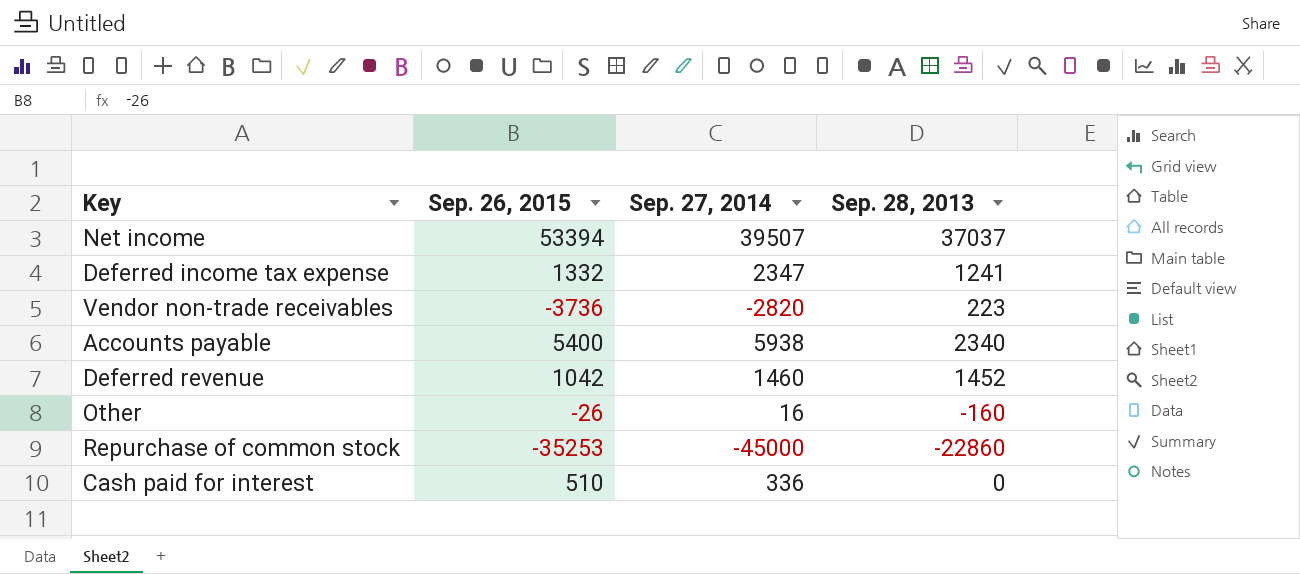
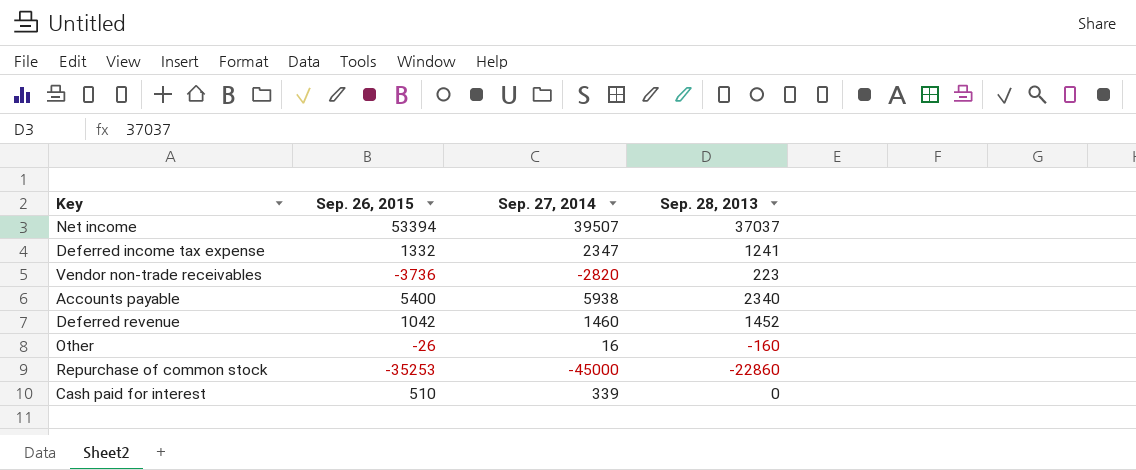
Cash paid for interest | Sep. 27, 2014: 336 -> 339

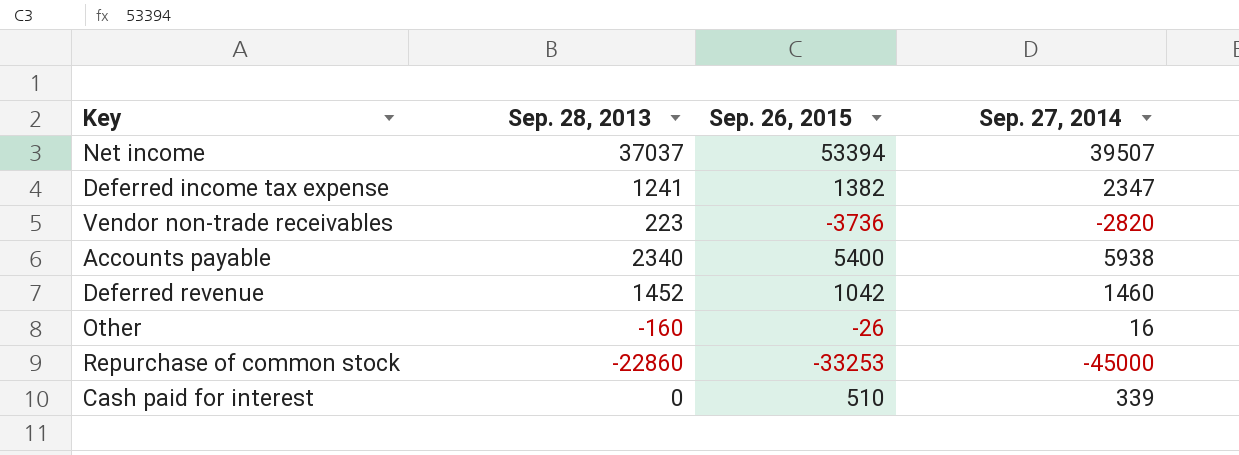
column Sep. 28, 2013 | position: 4 -> 2
Deferred income tax expense | Sep. 26, 2015: 1332 -> 1382
Repurchase of common stock | Sep. 26, 2015: -35253 -> -33253

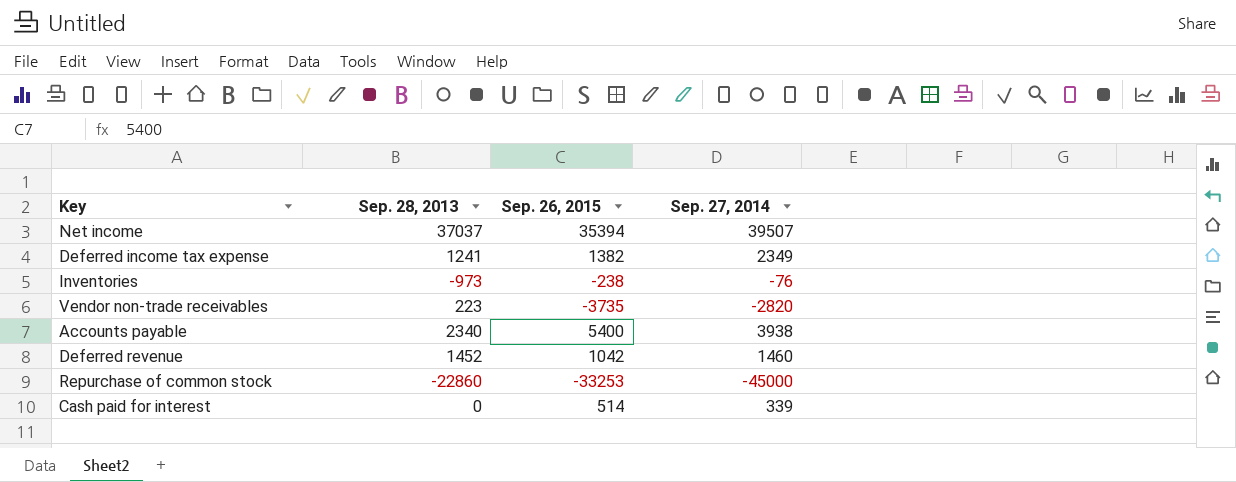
row Other: -160 | -26 | 16 -> none
Net income | Sep. 26, 2015: 53394 -> 35394
Deferred income tax expense | Sep. 27, 2014: 2347 -> 2349
row Inventories: none -> -973 | -238 | -76
Vendor non-trade receivables | Sep. 26, 2015: -3736 -> -3735
Accounts payable | Sep. 27, 2014: 5938 -> 3938
Cash paid for interest | Sep. 26, 2015: 510 -> 514

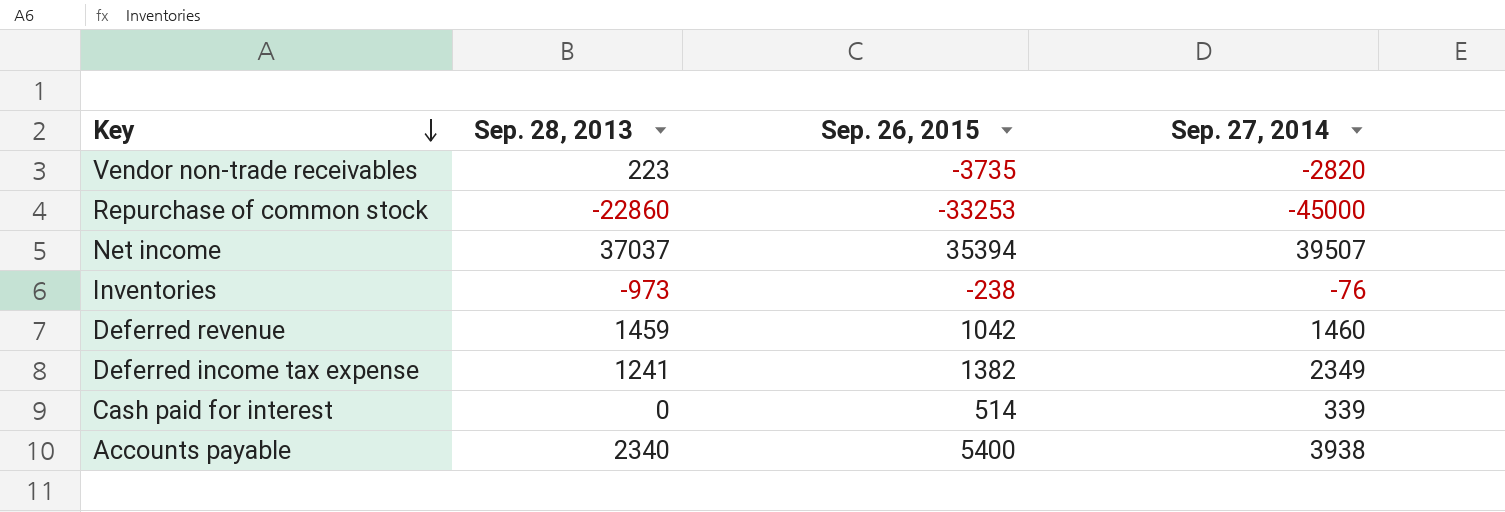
row order: none -> Key descending
Deferred revenue | Sep. 28, 2013: 1452 -> 1459

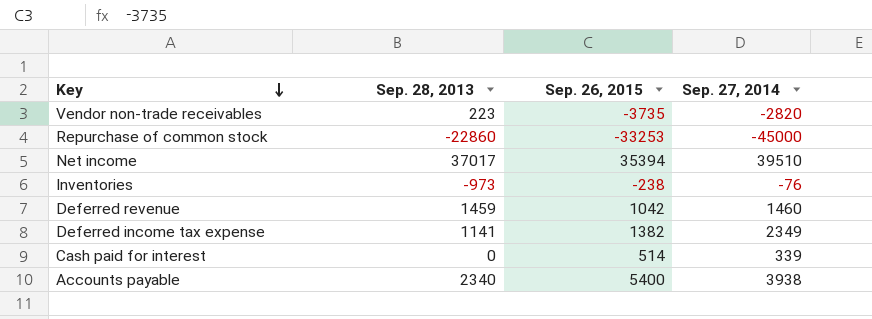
Net income | Sep. 28, 2013: 37037 -> 37017
Net income | Sep. 27, 2014: 39507 -> 39510
Deferred income tax expense | Sep. 28, 2013: 1241 -> 1141

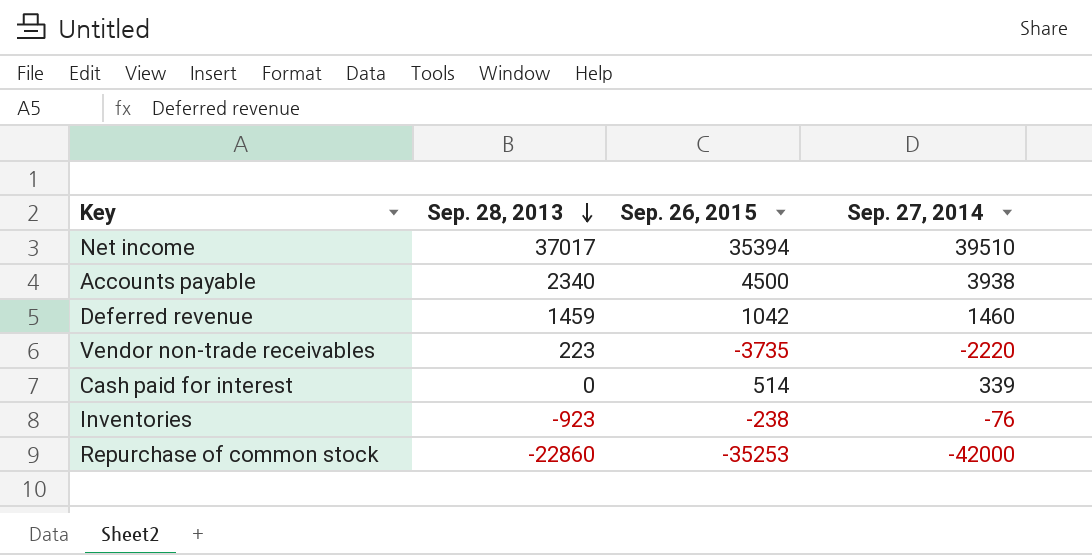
row order: Key descending -> Sep. 28, 2013 descending
row Deferred income tax expense: 1141 | 1382 | 2349 -> none
Accounts payable | Sep. 26, 2015: 5400 -> 4500
Vendor non-trade receivables | Sep. 27, 2014: -2820 -> -2220
Inventories | Sep. 28, 2013: -973 -> -923
Repurchase of common stock | Sep. 26, 2015: -33253 -> -35253
Repurchase of common stock | Sep. 27, 2014: -45000 -> -42000

